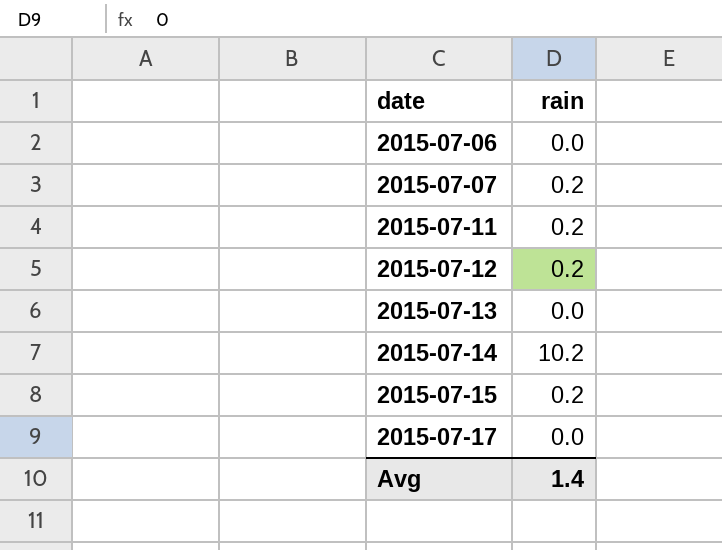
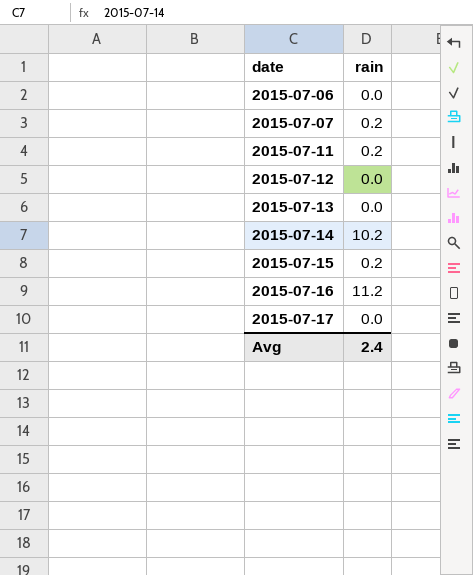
2015-07-12 | rain: 0.2 -> 0.0
row 2015-07-16: none -> 11.2
Avg | rain: 1.4 -> 2.4

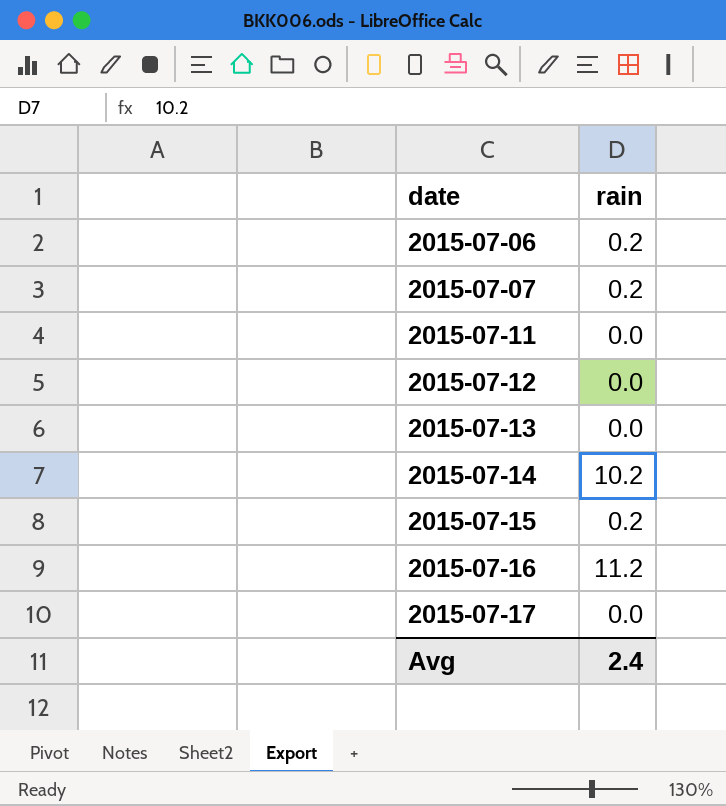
2015-07-06 | rain: 0.0 -> 0.2
2015-07-11 | rain: 0.2 -> 0.0

